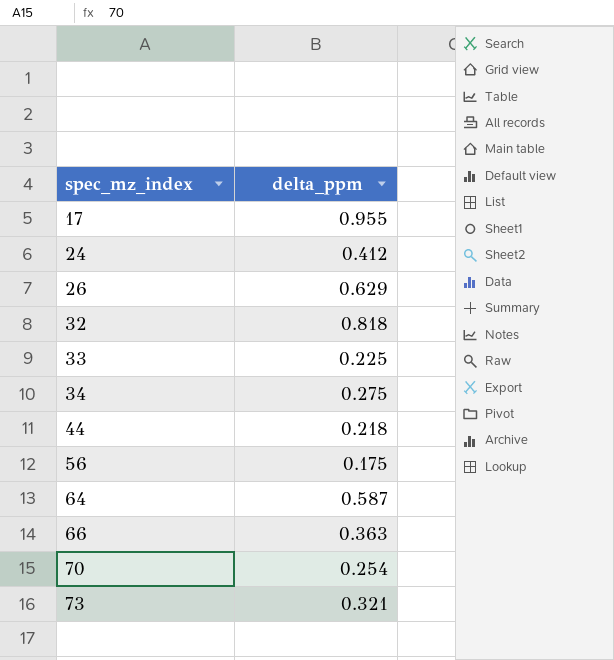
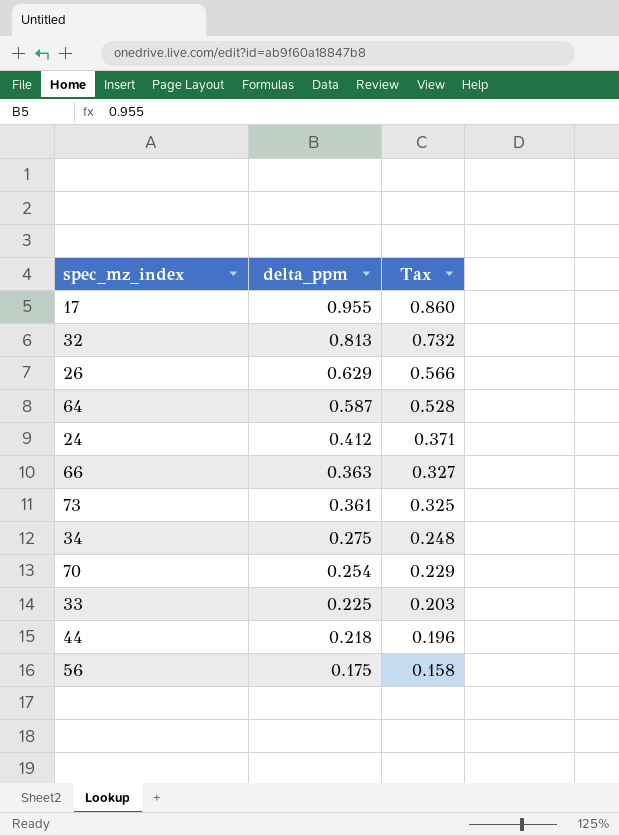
row order: spec_mz_index ascending -> delta_ppm descending
column Tax | formula: none -> [delta_ppm] * 0.9
32 | delta_ppm: 0.818 -> 0.813
73 | delta_ppm: 0.321 -> 0.361

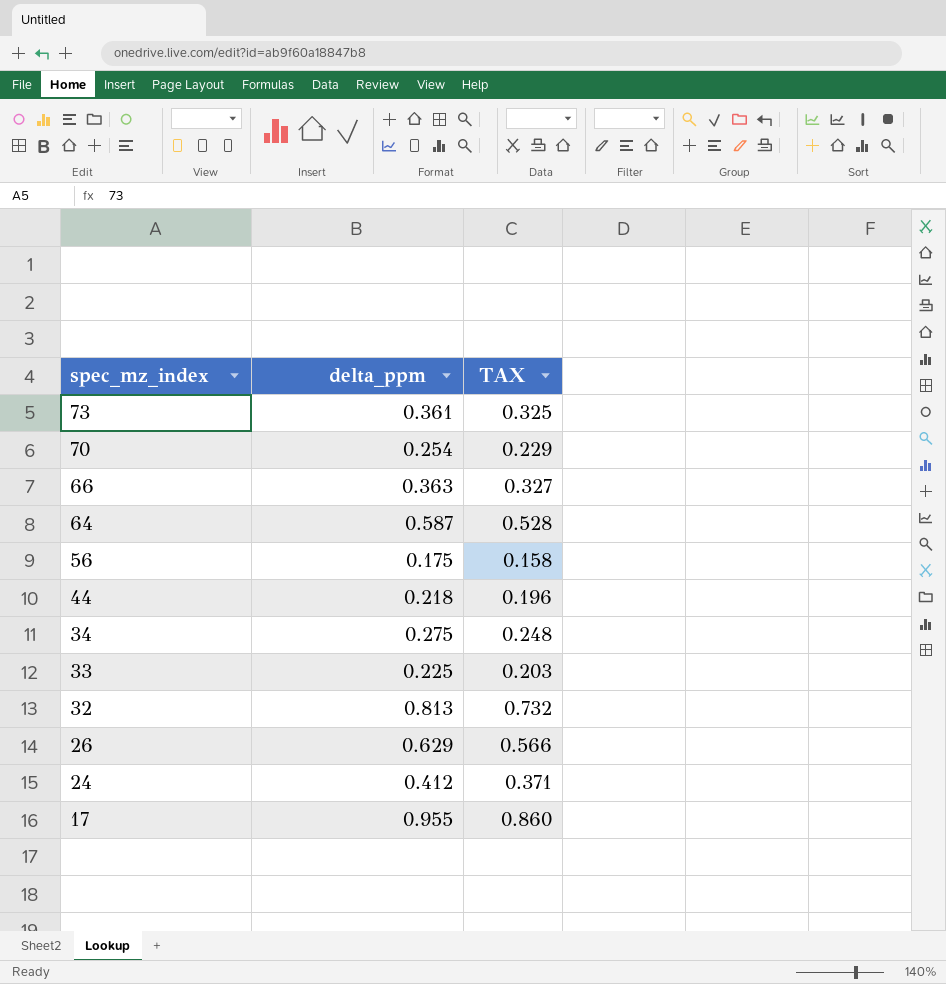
row order: delta_ppm descending -> spec_mz_index descending
column name: Tax -> TAX

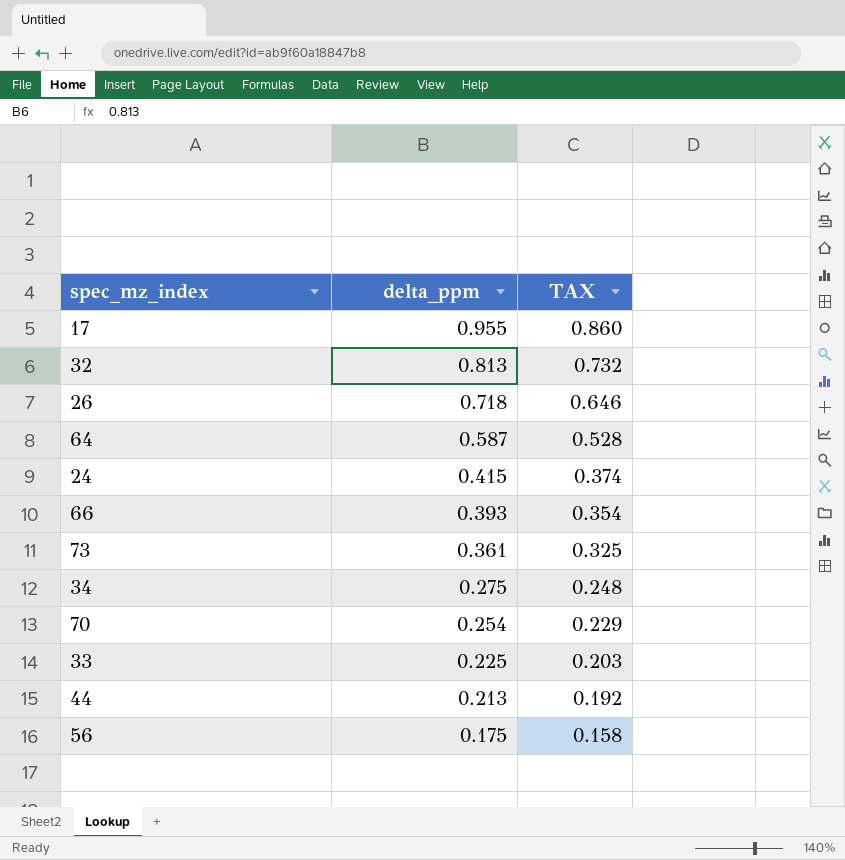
row order: spec_mz_index descending -> delta_ppm descending
26 | delta_ppm: 0.629 -> 0.718
26 | TAX: 0.566 -> 0.646
24 | delta_ppm: 0.412 -> 0.415
24 | TAX: 0.371 -> 0.374
66 | delta_ppm: 0.363 -> 0.393
66 | TAX: 0.327 -> 0.354
44 | delta_ppm: 0.218 -> 0.213
44 | TAX: 0.196 -> 0.192

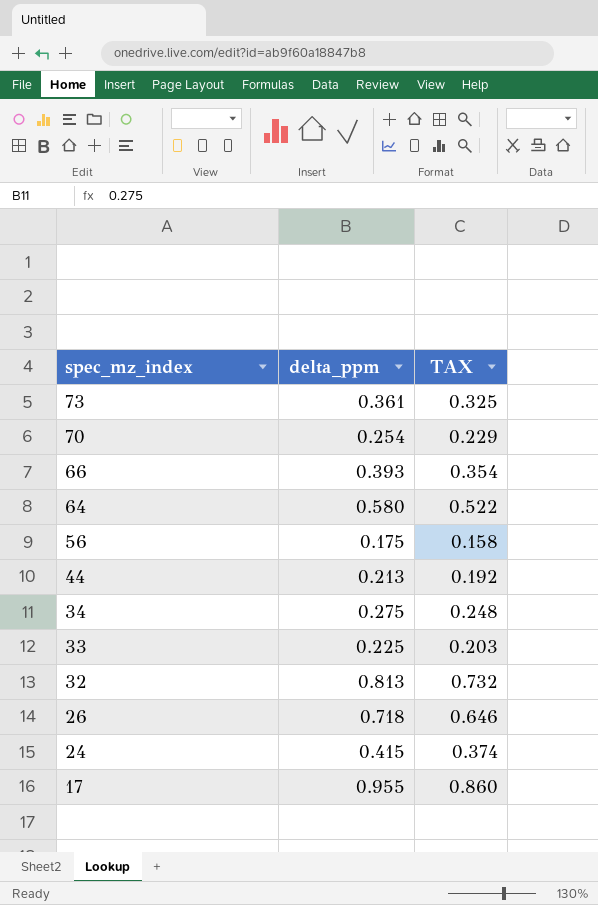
row order: delta_ppm descending -> spec_mz_index descending
64 | delta_ppm: 0.587 -> 0.580
64 | TAX: 0.528 -> 0.522

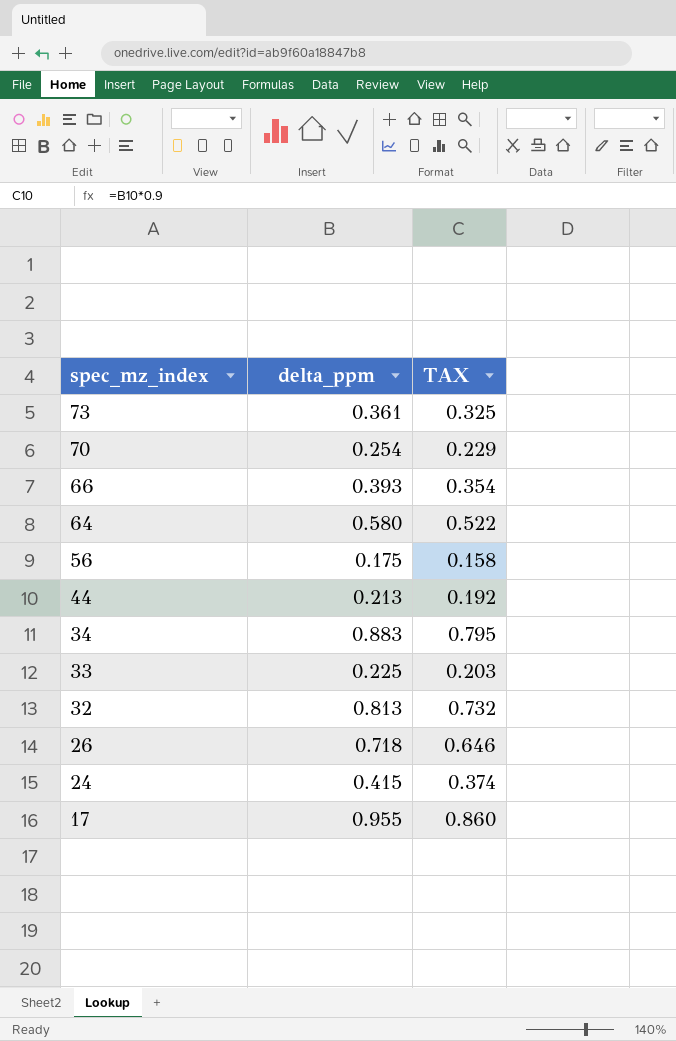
34 | delta_ppm: 0.275 -> 0.883
34 | TAX: 0.248 -> 0.795

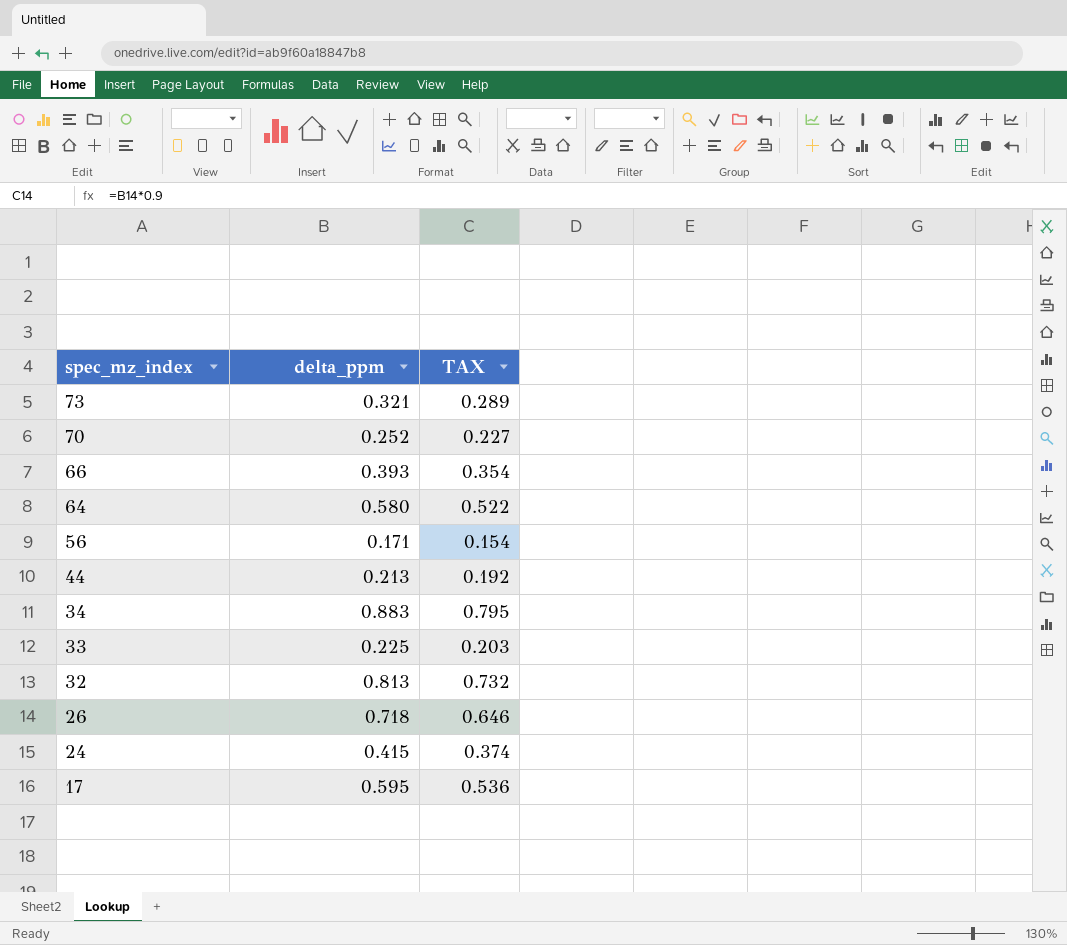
73 | delta_ppm: 0.361 -> 0.321
73 | TAX: 0.325 -> 0.289
70 | delta_ppm: 0.254 -> 0.252
70 | TAX: 0.229 -> 0.227
56 | delta_ppm: 0.175 -> 0.171
56 | TAX: 0.158 -> 0.154
17 | delta_ppm: 0.955 -> 0.595
17 | TAX: 0.860 -> 0.536

